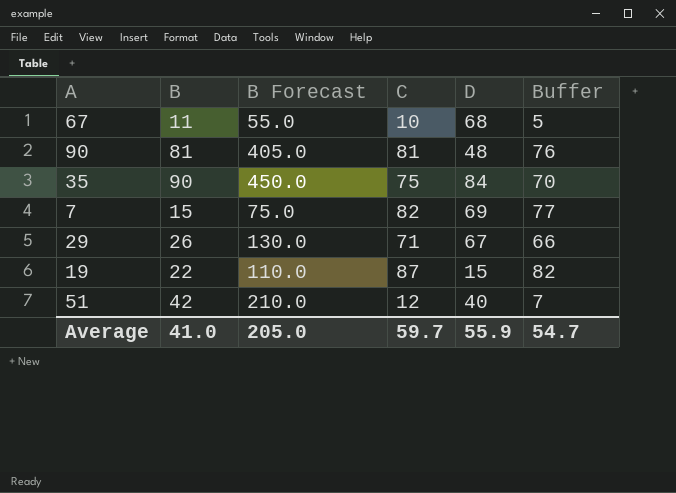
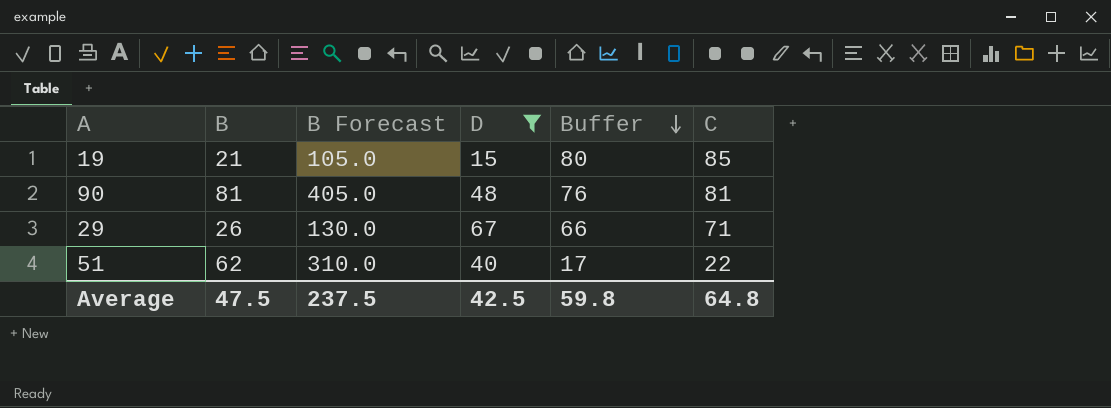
filter: none -> D <= 67
row order: none -> Buffer descending
column C | position: 4 -> 6
19 | B: 22 -> 21
19 | B Forecast: 110.0 -> 105.0
19 | Buffer: 82 -> 80
19 | C: 87 -> 85
51 | B: 42 -> 62
51 | B Forecast: 210.0 -> 310.0
51 | Buffer: 7 -> 17
51 | C: 12 -> 22
Average | B: 41.0 -> 47.5
Average | B Forecast: 205.0 -> 237.5
Average | D: 55.9 -> 42.5
Average | Buffer: 54.7 -> 59.8
Average | C: 59.7 -> 64.8

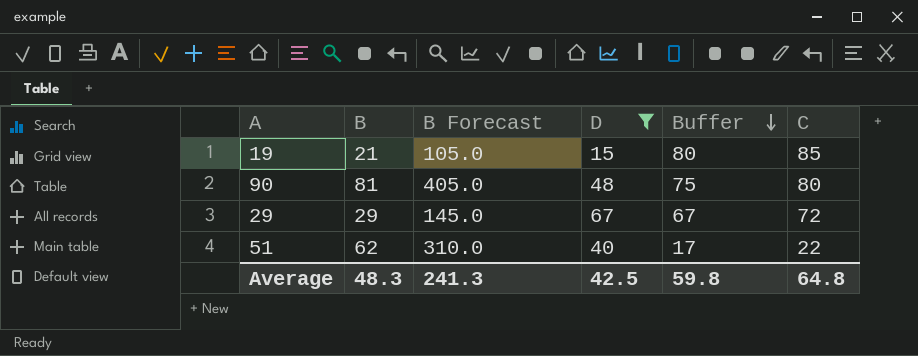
90 | Buffer: 76 -> 75
90 | C: 81 -> 80
29 | B: 26 -> 29
29 | B Forecast: 130.0 -> 145.0
29 | Buffer: 66 -> 67
29 | C: 71 -> 72
Average | B: 47.5 -> 48.3
Average | B Forecast: 237.5 -> 241.3

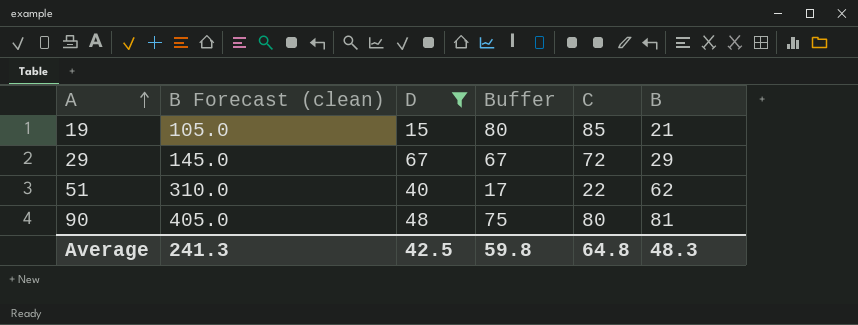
row order: Buffer descending -> A ascending
column name: B Forecast -> B Forecast (clean)
column B | position: 2 -> 6

